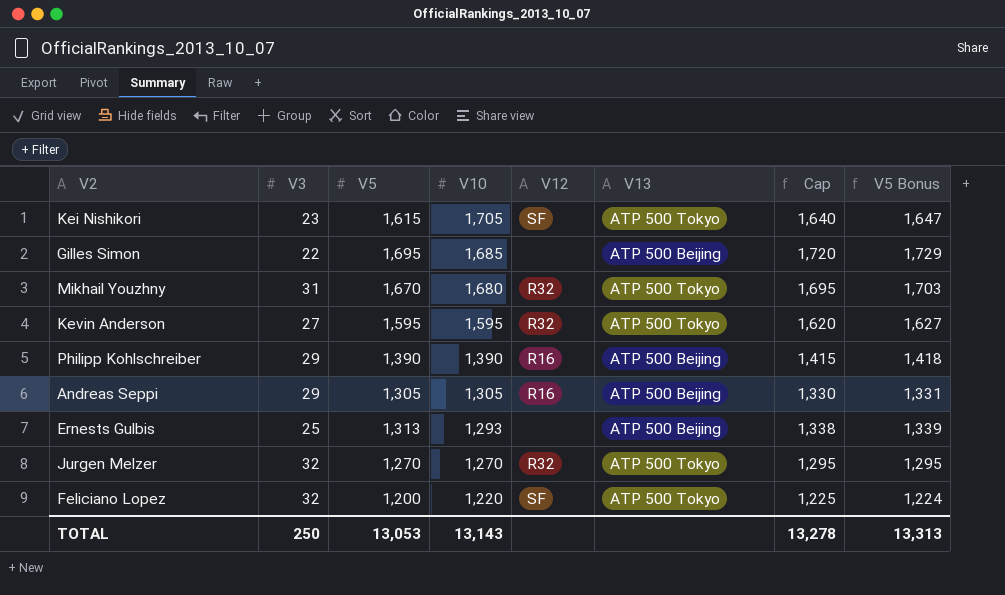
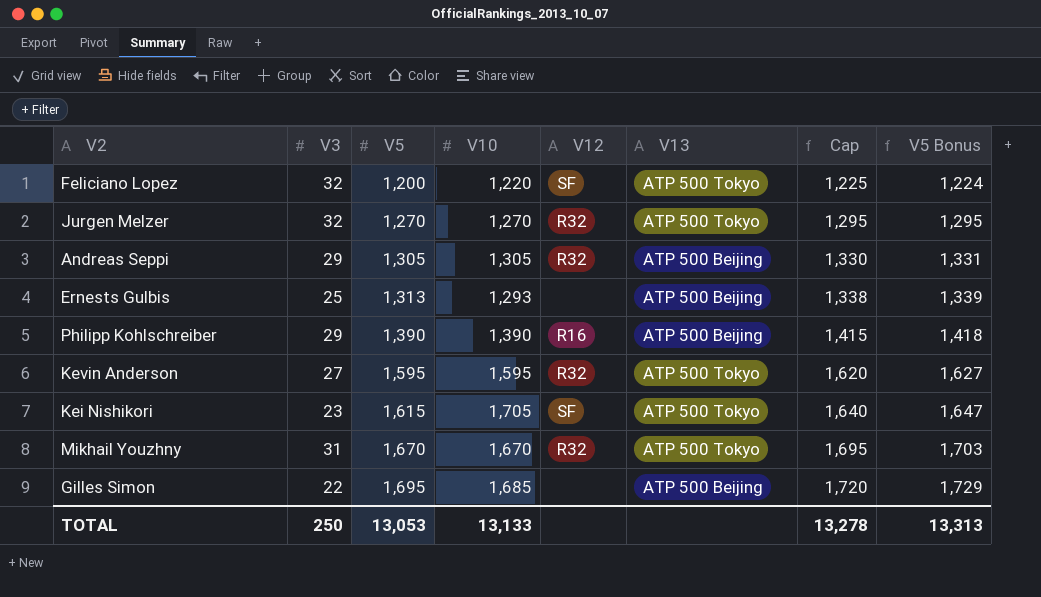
row order: V10 descending -> V5 ascending
Andreas Seppi | V12: R16 -> R32
Mikhail Youzhny | V10: 1,680 -> 1,670
TOTAL | V10: 13,143 -> 13,133

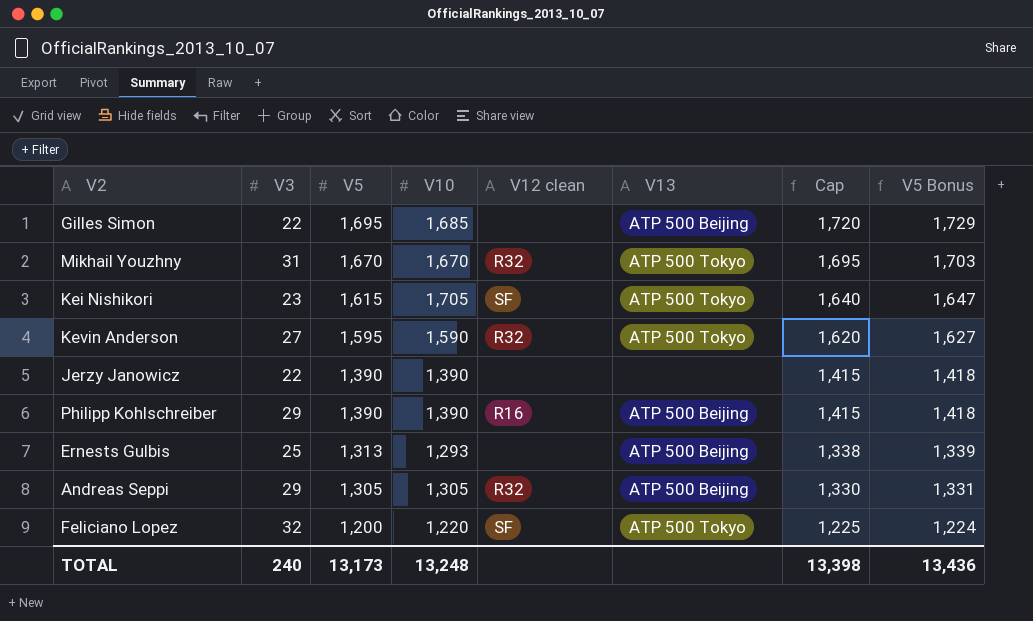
row order: V5 ascending -> V5 descending
column name: V12 -> V12 clean
row Jurgen Melzer: 32 | 1,270 | 1,270 | R32 | ATP 500 Tokyo | 1,295 | 1,295 -> none
Kevin Anderson | V10: 1,595 -> 1,590
row Jerzy Janowicz: none -> 22 | 1,390 | 1,390 | none | none | 1,415 | 1,418
TOTAL | V3: 250 -> 240
TOTAL | V5: 13,053 -> 13,173
TOTAL | V10: 13,133 -> 13,248
TOTAL | Cap: 13,278 -> 13,398
TOTAL | V5 Bonus: 13,313 -> 13,436

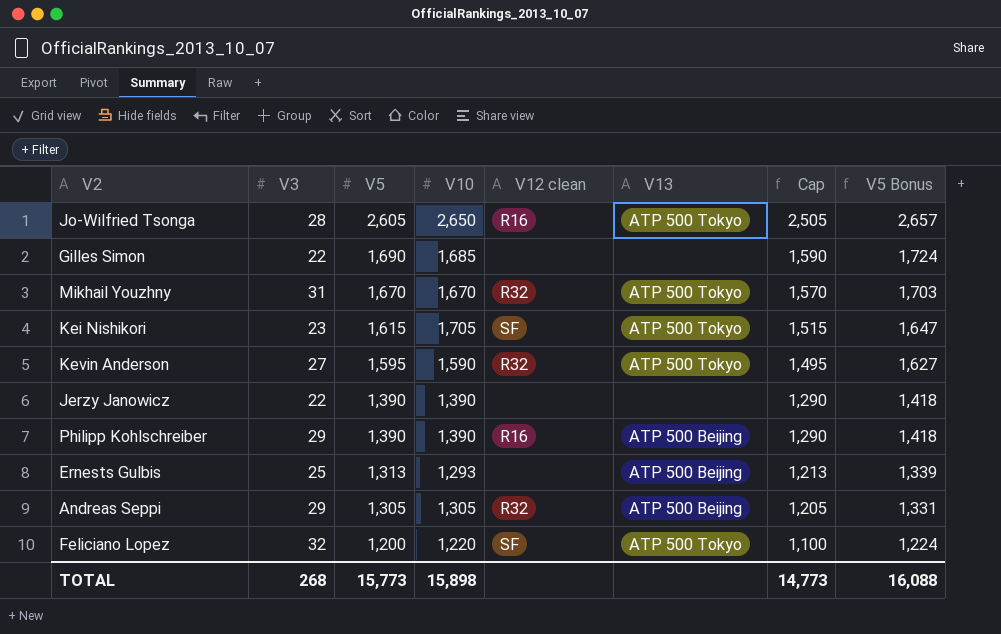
column Cap | formula: [V5] + 25 -> [V5] - 100
row Jo-Wilfried Tsonga: none -> 28 | 2,605 | 2,650 | R16 | ATP 500 Tokyo | 2,505 | 2,657
Gilles Simon | V5: 1,695 -> 1,690
Gilles Simon | V13: ATP 500 Beijing -> none
Gilles Simon | V5 Bonus: 1,729 -> 1,724
TOTAL | V3: 240 -> 268
TOTAL | V5: 13,173 -> 15,773
TOTAL | V10: 13,248 -> 15,898
TOTAL | Cap: 13,398 -> 14,773
TOTAL | V5 Bonus: 13,436 -> 16,088

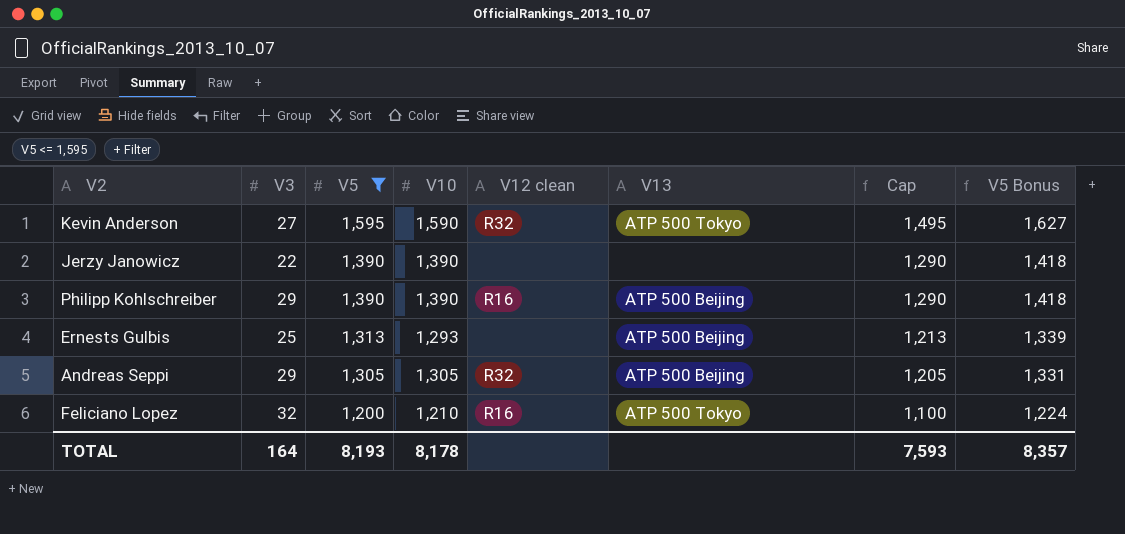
filter: none -> V5 <= 1,595
Feliciano Lopez | V10: 1,220 -> 1,210
Feliciano Lopez | V12 clean: SF -> R16
TOTAL | V3: 268 -> 164
TOTAL | V5: 15,773 -> 8,193
TOTAL | V10: 15,898 -> 8,178
TOTAL | Cap: 14,773 -> 7,593
TOTAL | V5 Bonus: 16,088 -> 8,357

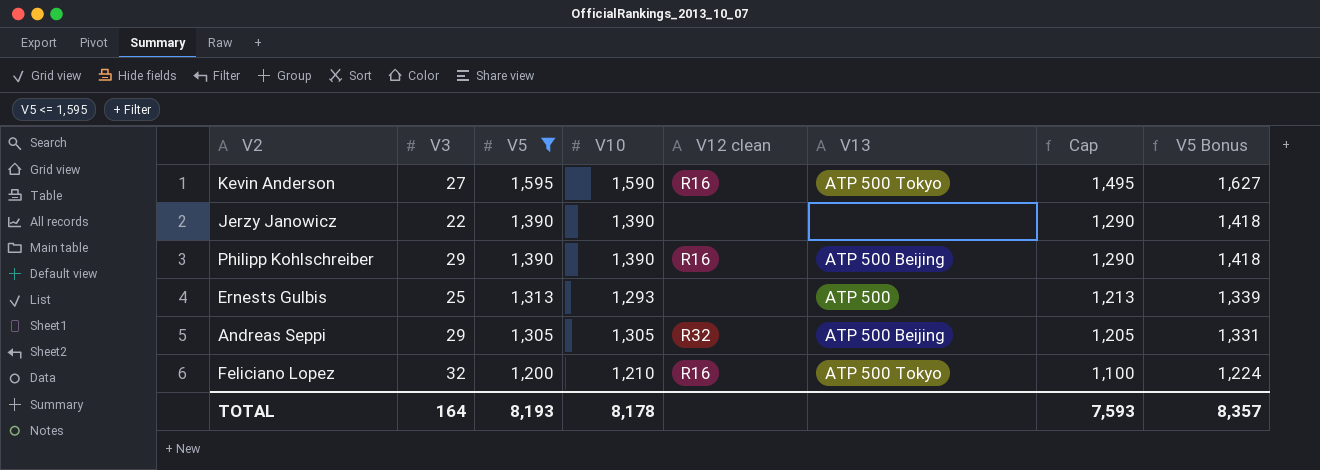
Kevin Anderson | V12 clean: R32 -> R16
Ernests Gulbis | V13: ATP 500 Beijing -> ATP 500

